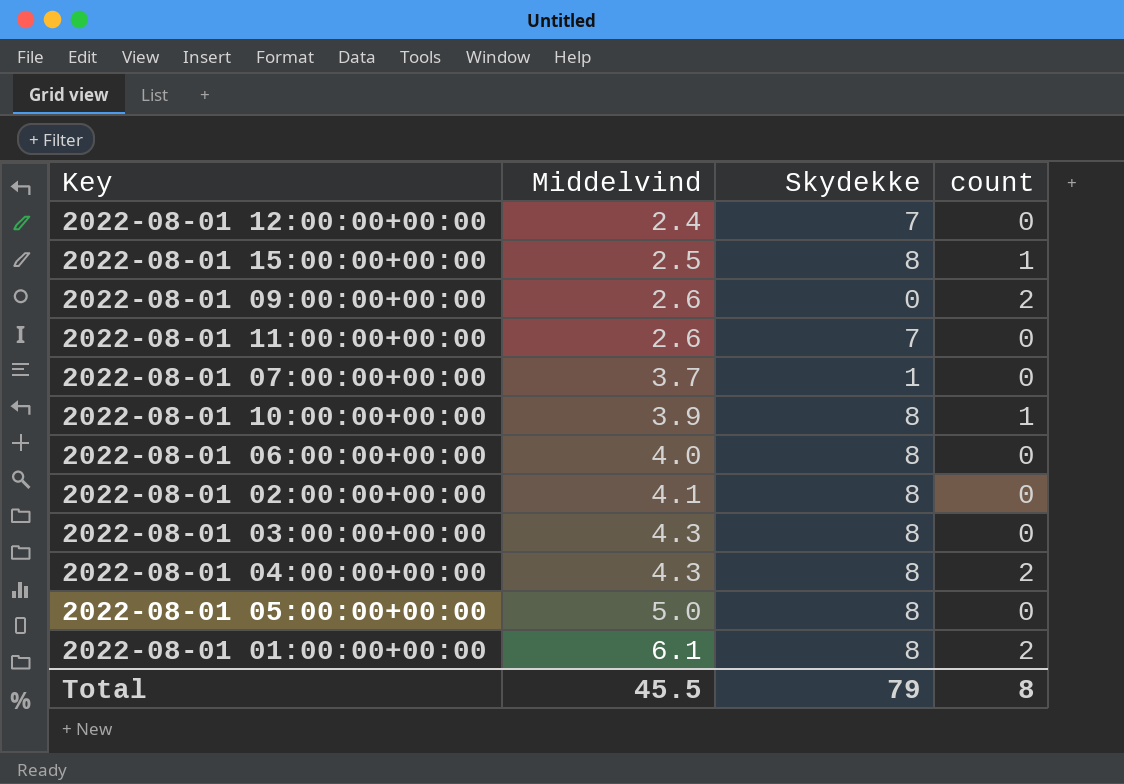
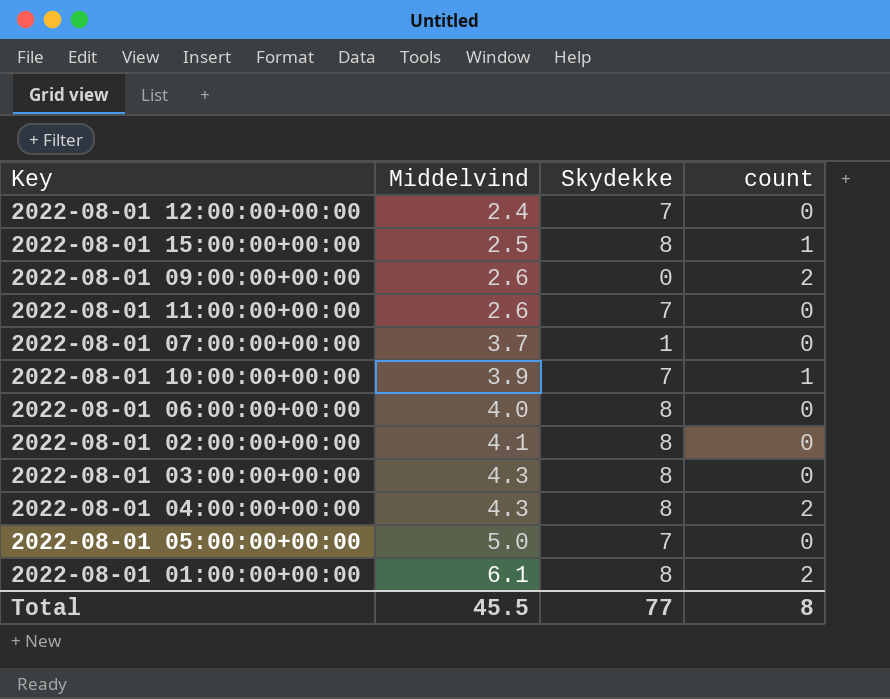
2022-08-01 10:00:00+00:00 | Skydekke: 8 -> 7
2022-08-01 05:00:00+00:00 | Skydekke: 8 -> 7
Total | Skydekke: 79 -> 77

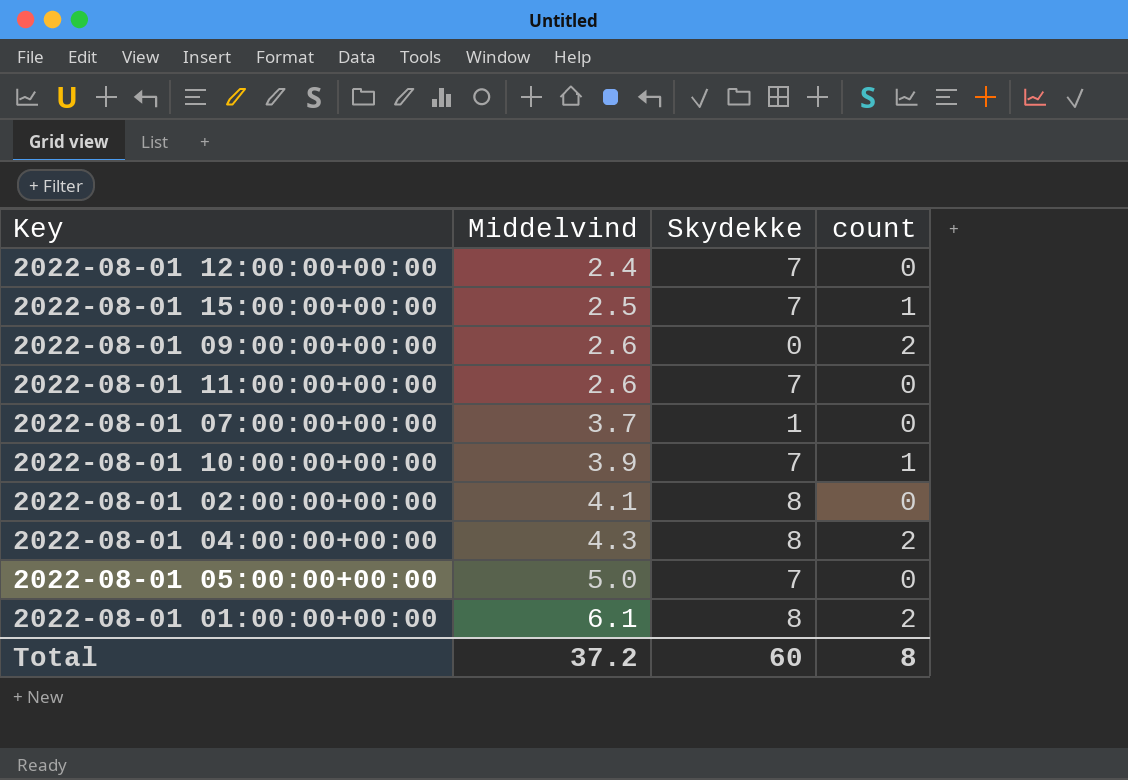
row 2022-08-01 06:00:00+00:00: 4.0 | 8 | 0 -> none
row 2022-08-01 03:00:00+00:00: 4.3 | 8 | 0 -> none
2022-08-01 15:00:00+00:00 | Skydekke: 8 -> 7
Total | Middelvind: 45.5 -> 37.2
Total | Skydekke: 77 -> 60

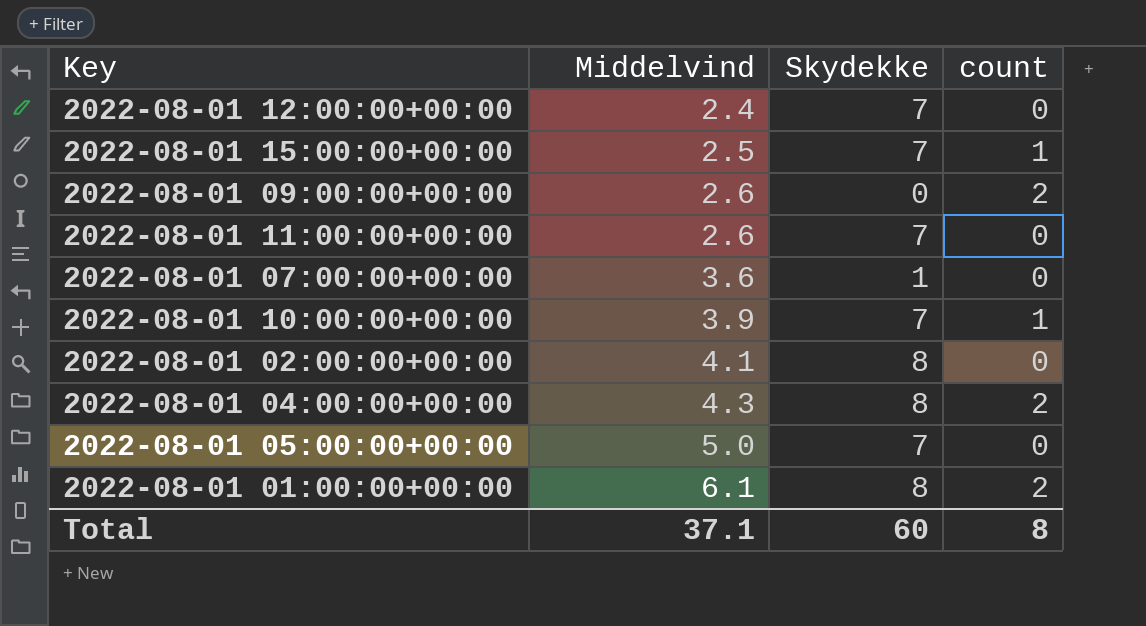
2022-08-01 07:00:00+00:00 | Middelvind: 3.7 -> 3.6
Total | Middelvind: 37.2 -> 37.1

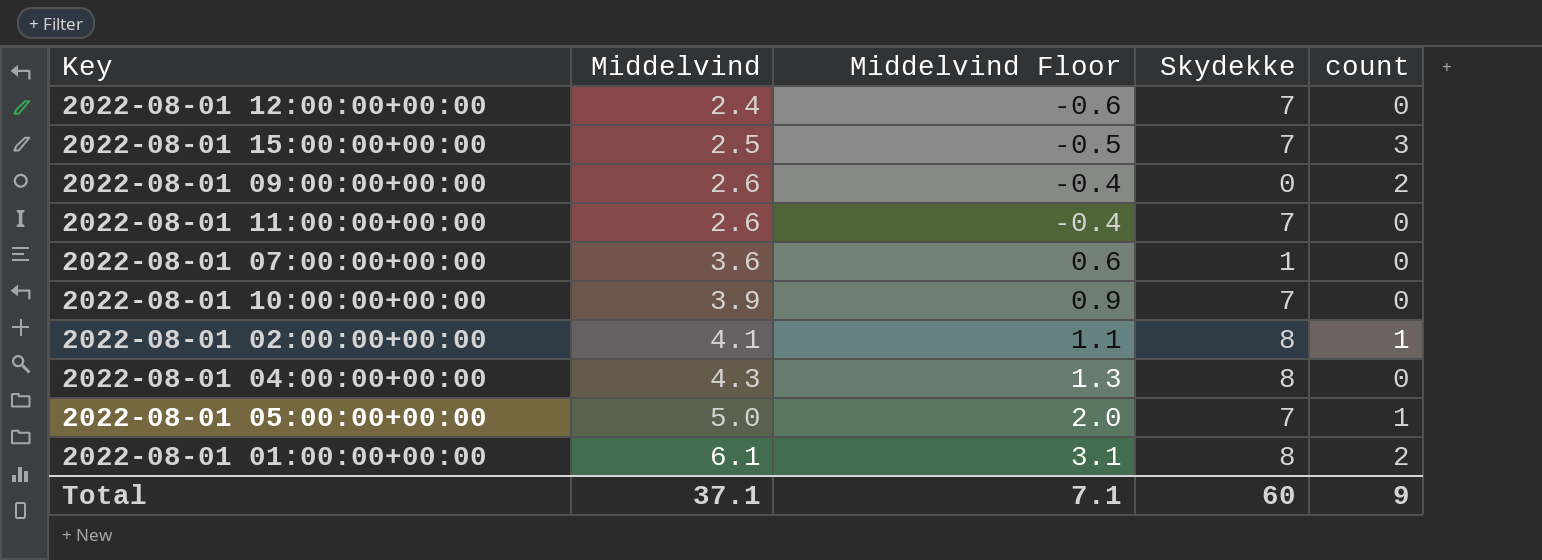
column Middelvind Floor | formula: none -> [Middelvind] - 3
2022-08-01 15:00:00+00:00 | count: 1 -> 3
2022-08-01 10:00:00+00:00 | count: 1 -> 0
2022-08-01 02:00:00+00:00 | count: 0 -> 1
2022-08-01 04:00:00+00:00 | count: 2 -> 0
2022-08-01 05:00:00+00:00 | count: 0 -> 1
Total | count: 8 -> 9

